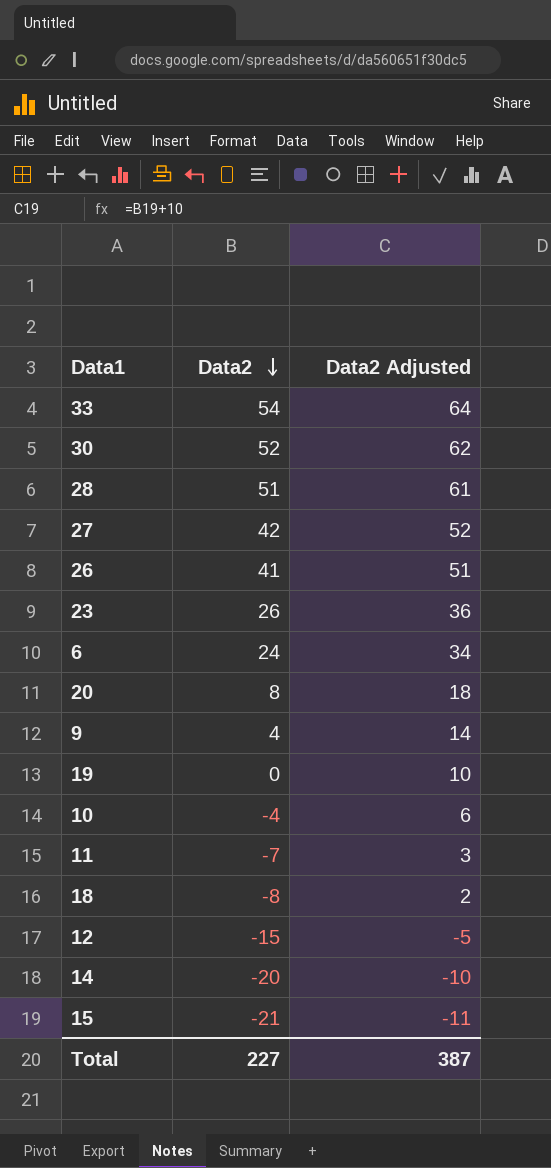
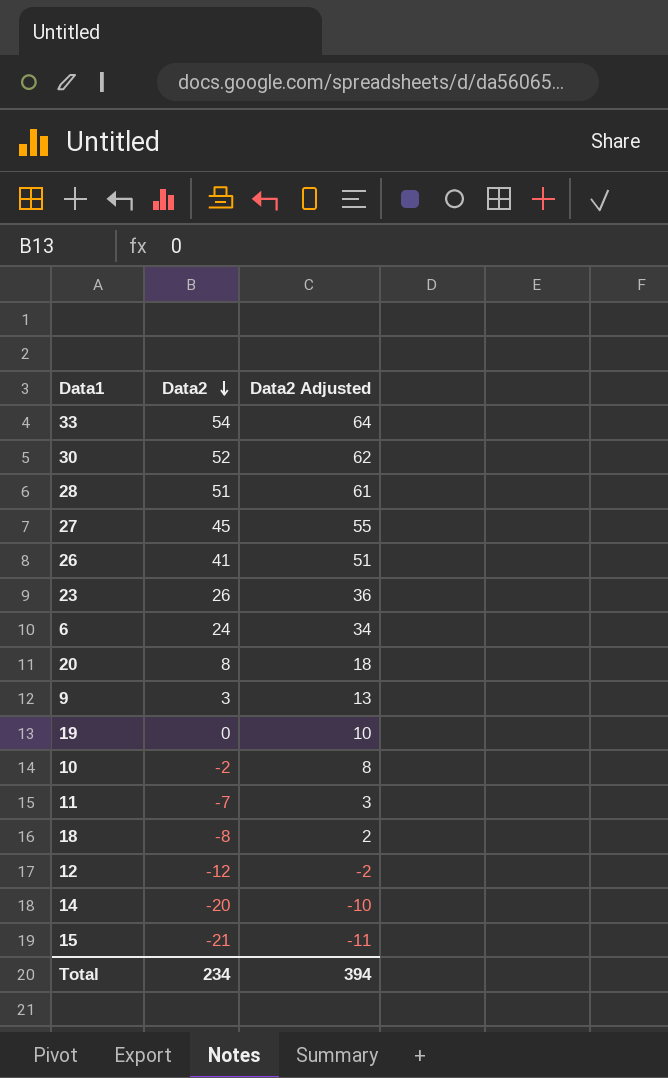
27 | Data2: 42 -> 45
27 | Data2 Adjusted: 52 -> 55
9 | Data2: 4 -> 3
9 | Data2 Adjusted: 14 -> 13
10 | Data2: -4 -> -2
10 | Data2 Adjusted: 6 -> 8
12 | Data2: -15 -> -12
12 | Data2 Adjusted: -5 -> -2
Total | Data2: 227 -> 234
Total | Data2 Adjusted: 387 -> 394

